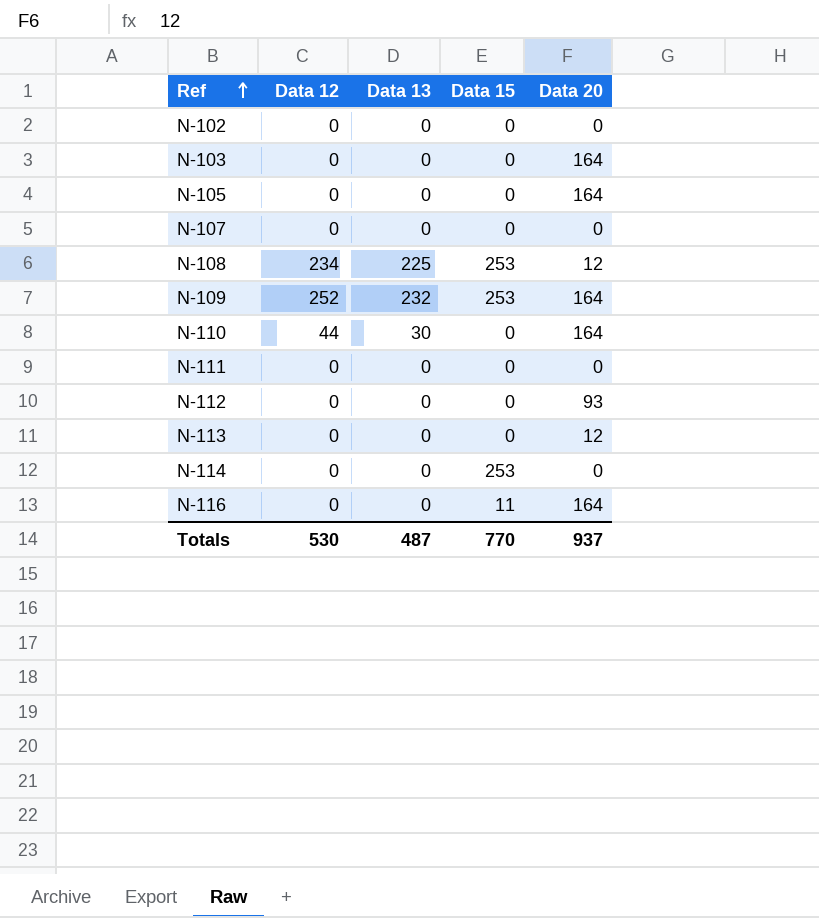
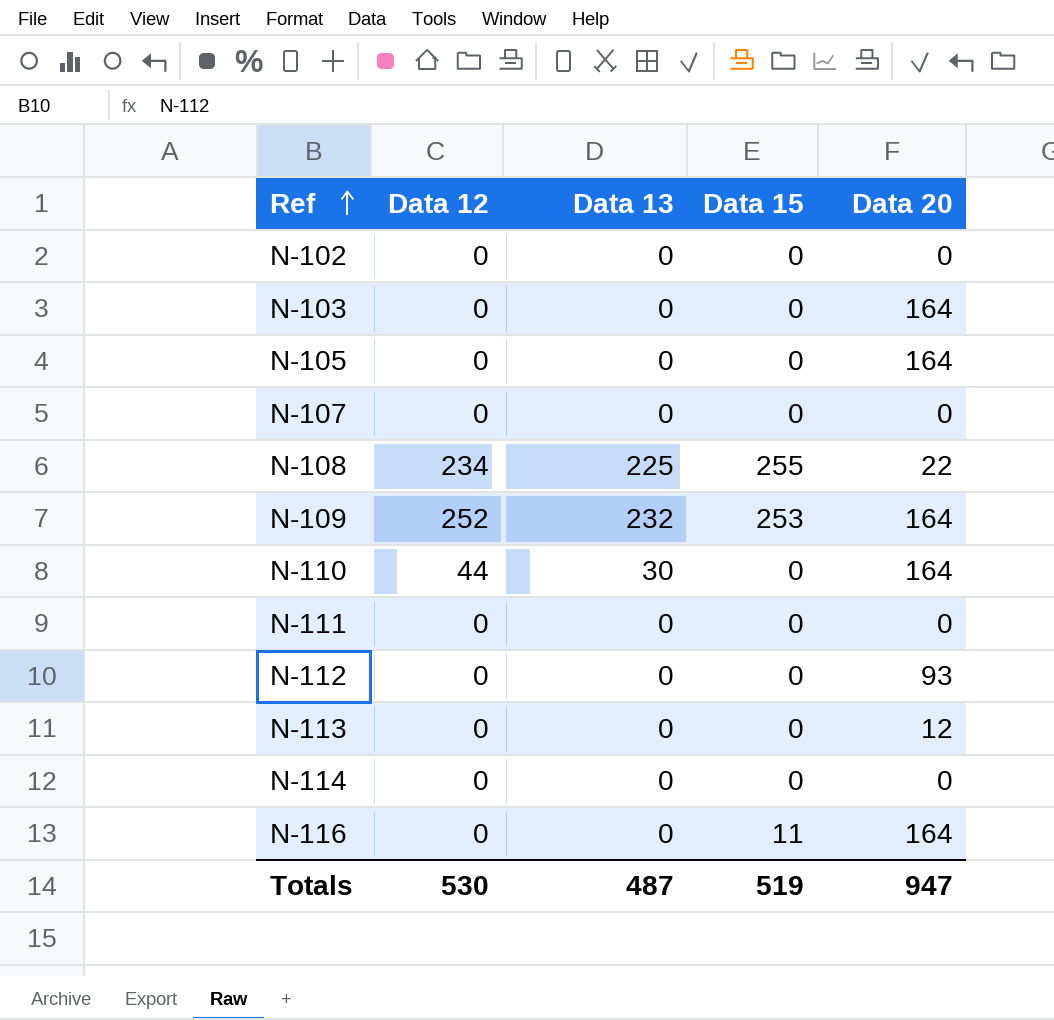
N-108 | Data 15: 253 -> 255
N-108 | Data 20: 12 -> 22
N-114 | Data 15: 253 -> 0
Totals | Data 15: 770 -> 519
Totals | Data 20: 937 -> 947

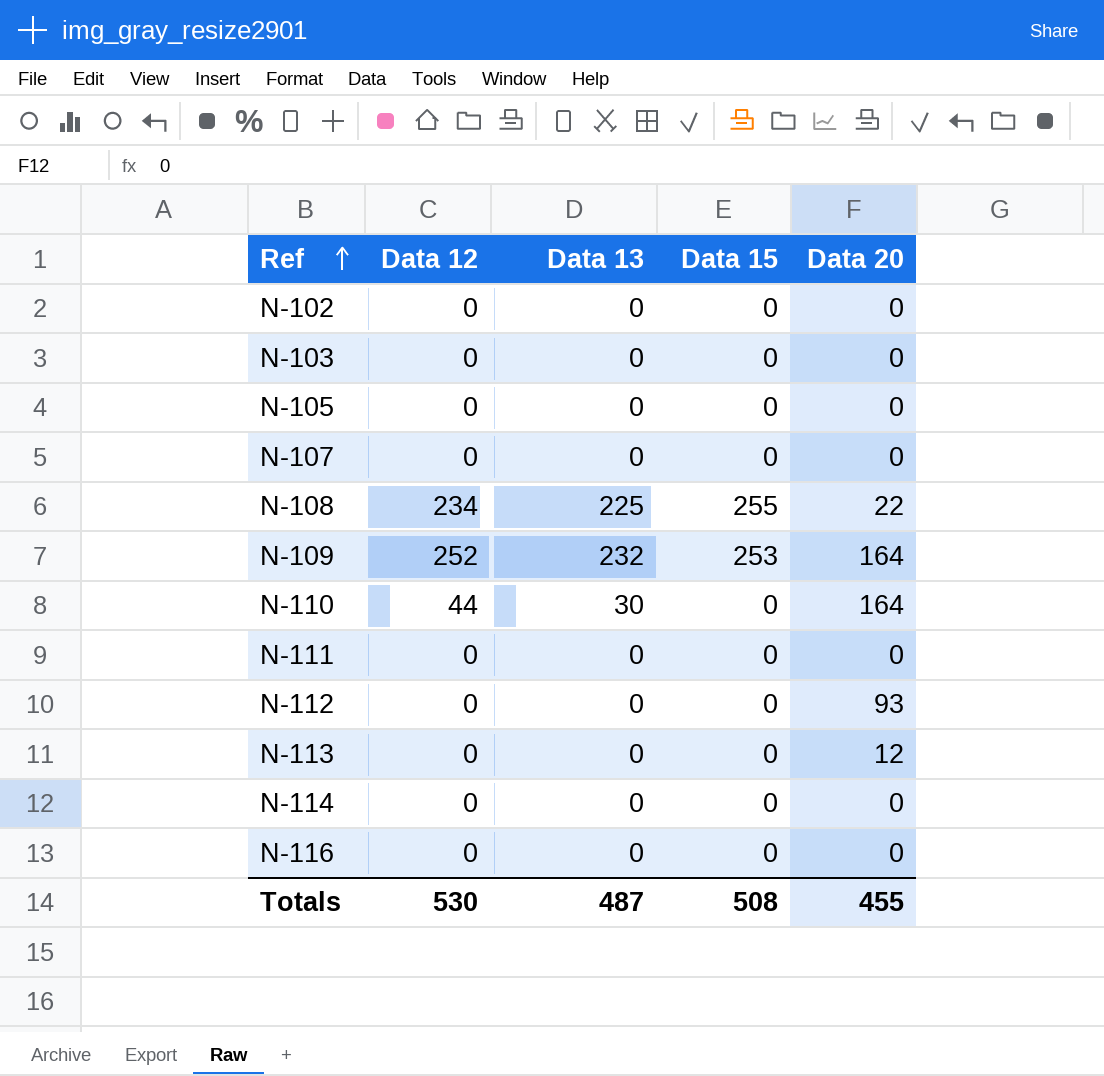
N-103 | Data 20: 164 -> 0
N-105 | Data 20: 164 -> 0
N-116 | Data 15: 11 -> 0
N-116 | Data 20: 164 -> 0
Totals | Data 15: 519 -> 508
Totals | Data 20: 947 -> 455

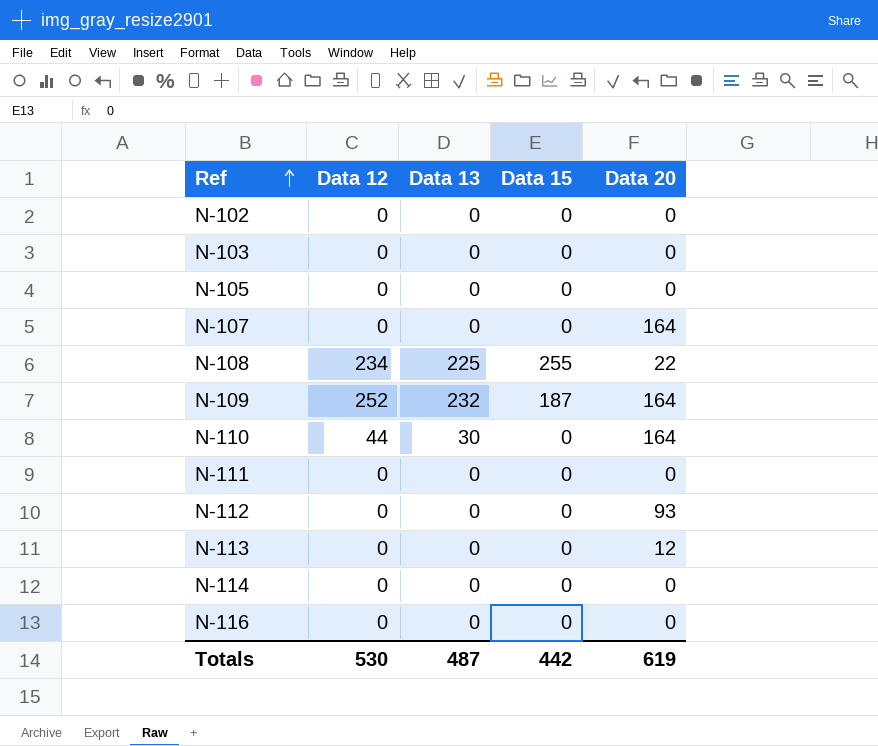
N-107 | Data 20: 0 -> 164
N-109 | Data 15: 253 -> 187
Totals | Data 15: 508 -> 442
Totals | Data 20: 455 -> 619

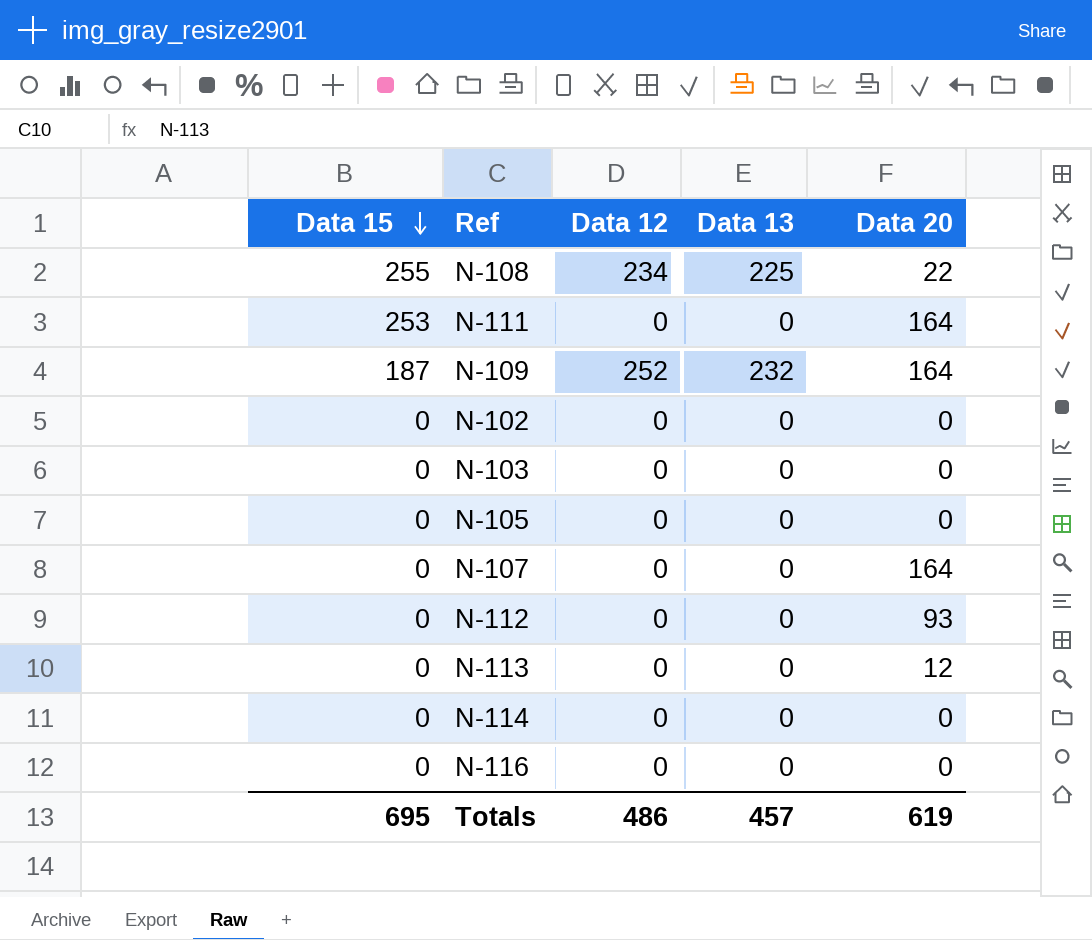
row order: Ref ascending -> Data 15 descending
column Data 15 | position: 4 -> 1
row N-110: 44 | 30 | 0 | 164 -> none
N-111 | Data 15: 0 -> 253
N-111 | Data 20: 0 -> 164
Totals | Data 15: 442 -> 695
Totals | Data 12: 530 -> 486
Totals | Data 13: 487 -> 457

